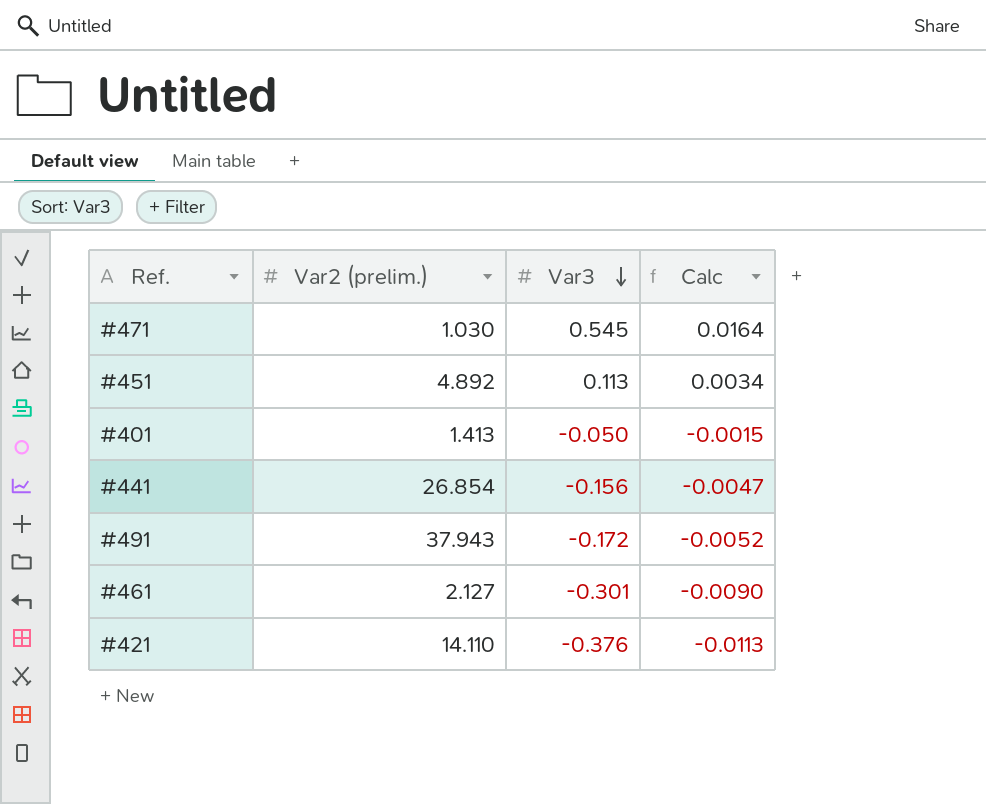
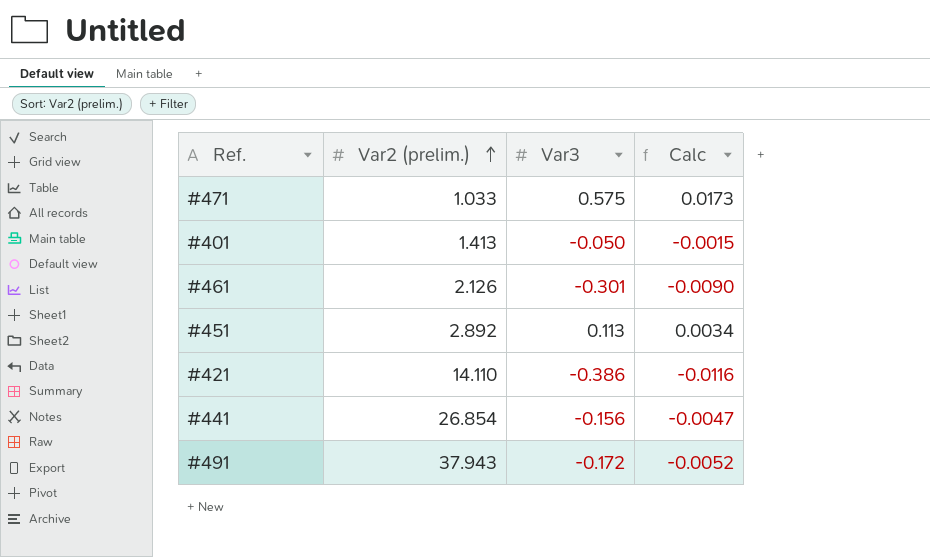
row order: Var3 descending -> Var2 (prelim.) ascending
#471 | Var2 (prelim.): 1.030 -> 1.033
#471 | Var3: 0.545 -> 0.575
#471 | Calc: 0.0164 -> 0.0173
#461 | Var2 (prelim.): 2.127 -> 2.126
#451 | Var2 (prelim.): 4.892 -> 2.892
#421 | Var3: -0.376 -> -0.386
#421 | Calc: -0.0113 -> -0.0116

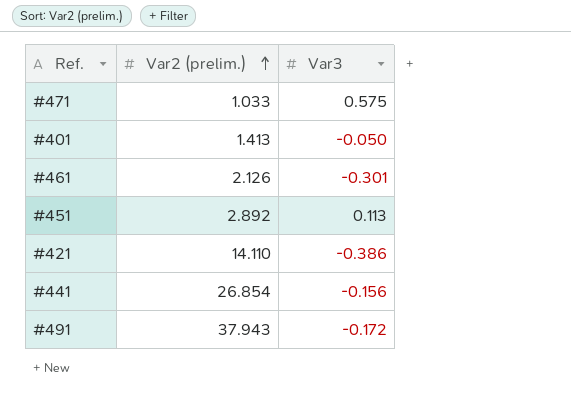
column Calc | formula: [Var3] * 0.03 -> none

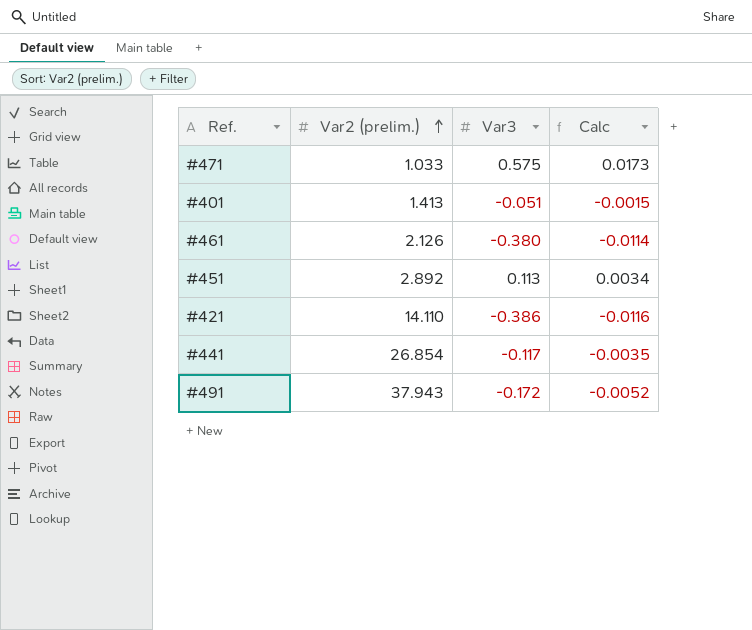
column Calc | formula: none -> [Var3] * 0.03
#401 | Var3: -0.050 -> -0.051
#461 | Var3: -0.301 -> -0.380
#441 | Var3: -0.156 -> -0.117

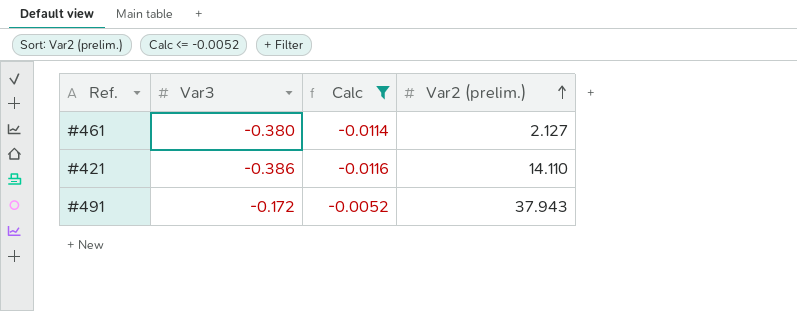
filter: none -> Calc <= -0.0052
column Var2 (prelim.) | position: 2 -> 4
#461 | Var2 (prelim.): 2.126 -> 2.127

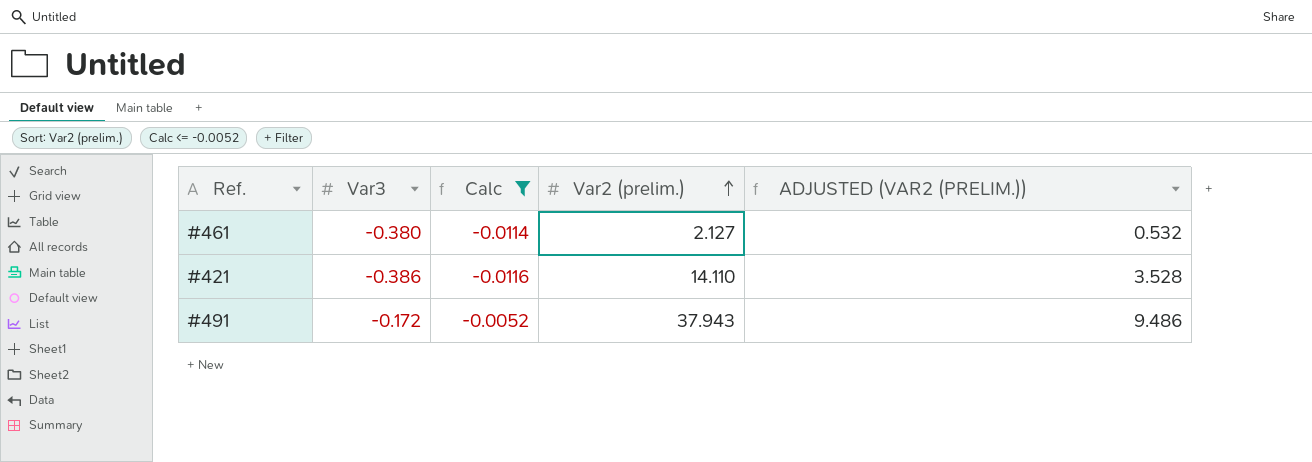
column ADJUSTED (VAR2 (PRELIM.)) | formula: none -> [Var2 (prelim.)] * 0.25

